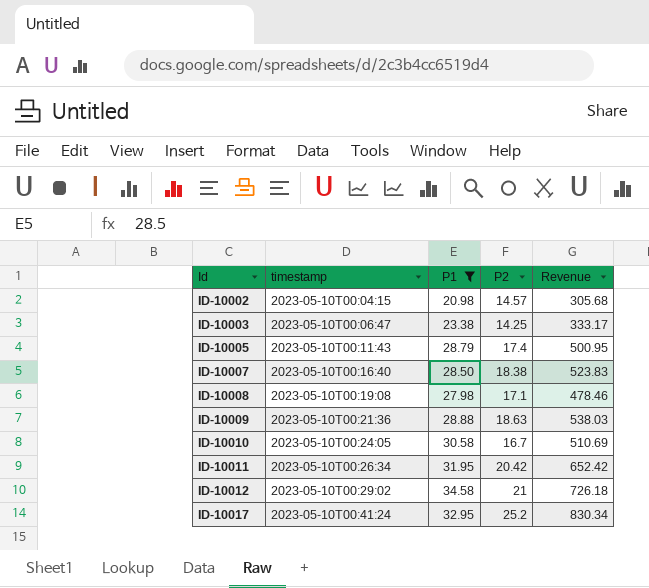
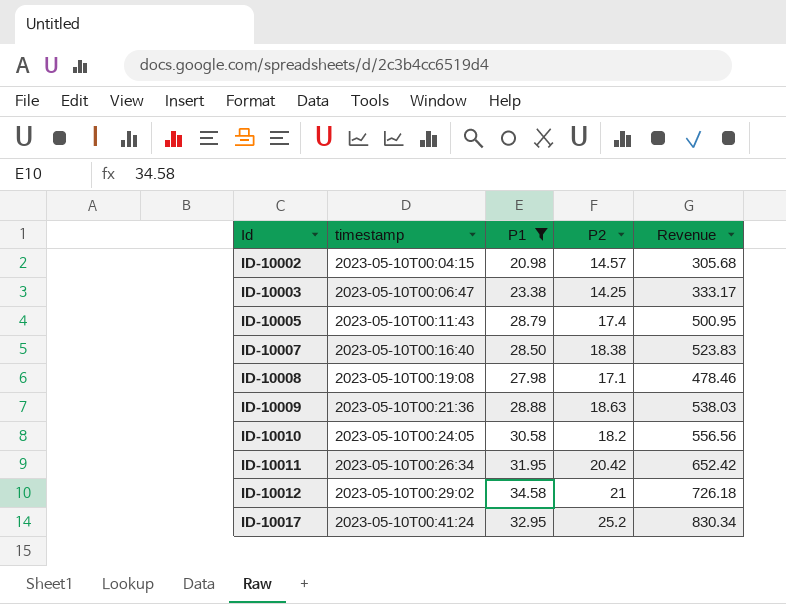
ID-10010 | P2: 16.7 -> 18.2
ID-10010 | Revenue: 510.69 -> 556.56

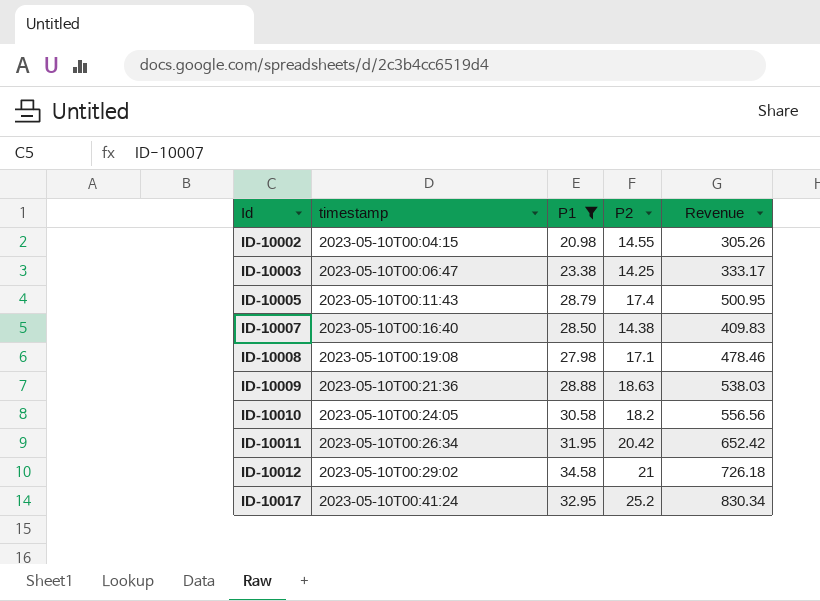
ID-10002 | P2: 14.57 -> 14.55
ID-10002 | Revenue: 305.68 -> 305.26
ID-10007 | P2: 18.38 -> 14.38
ID-10007 | Revenue: 523.83 -> 409.83

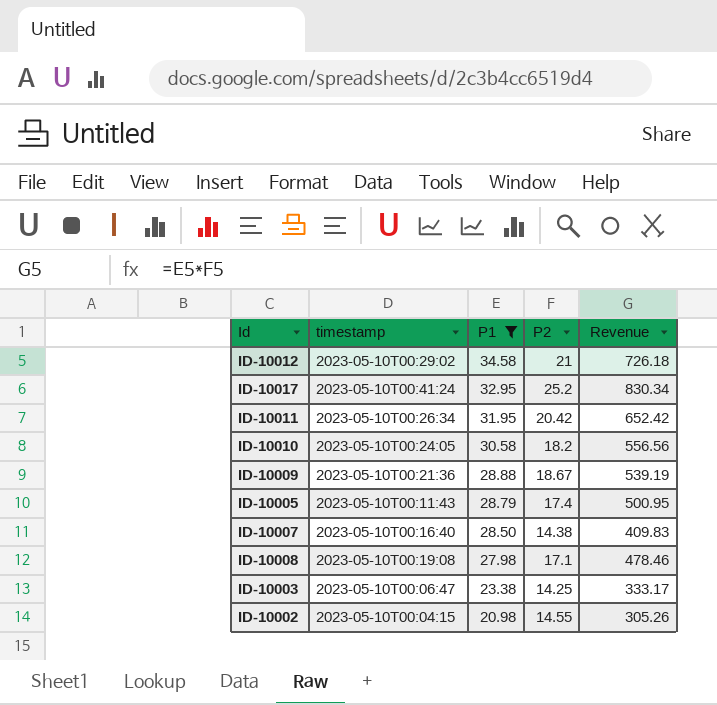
row order: Id ascending -> P1 descending
ID-10009 | P2: 18.63 -> 18.67
ID-10009 | Revenue: 538.03 -> 539.19

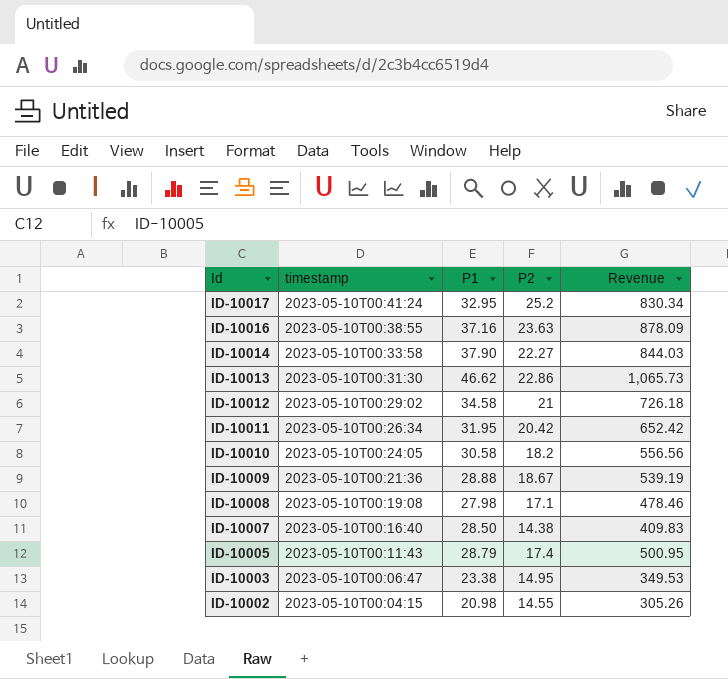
filter: P1 <= 34.58 -> none
row order: P1 descending -> Id descending
ID-10003 | P2: 14.25 -> 14.95
ID-10003 | Revenue: 333.17 -> 349.53

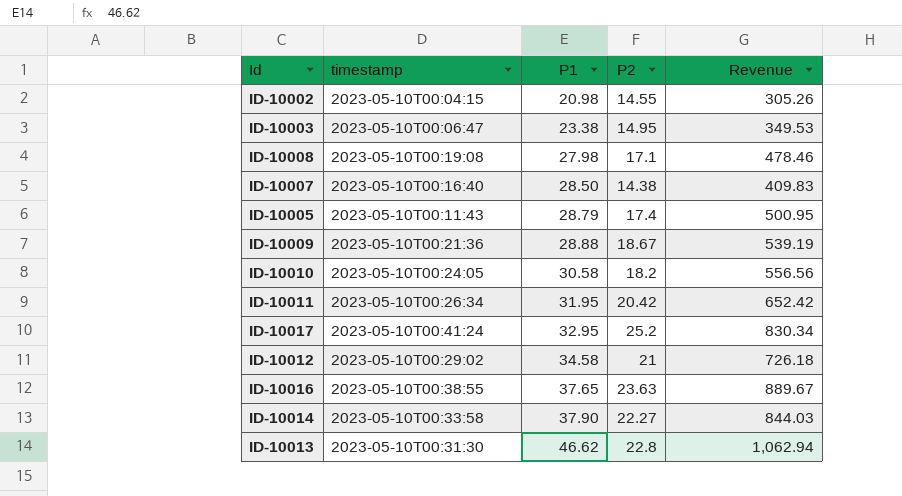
row order: Id descending -> P1 ascending
ID-10016 | P1: 37.16 -> 37.65
ID-10016 | Revenue: 878.09 -> 889.67
ID-10013 | P2: 22.86 -> 22.8
ID-10013 | Revenue: 1,065.73 -> 1,062.94

